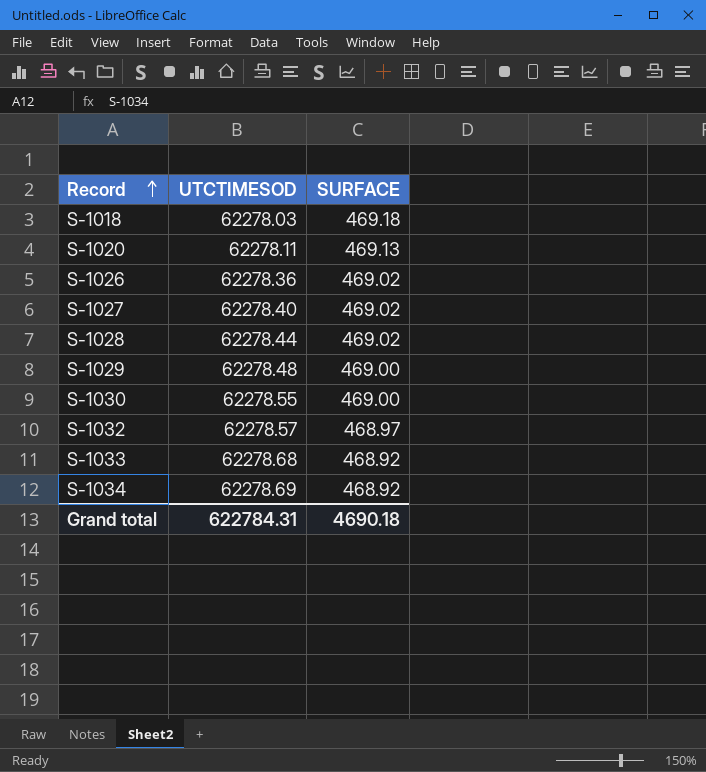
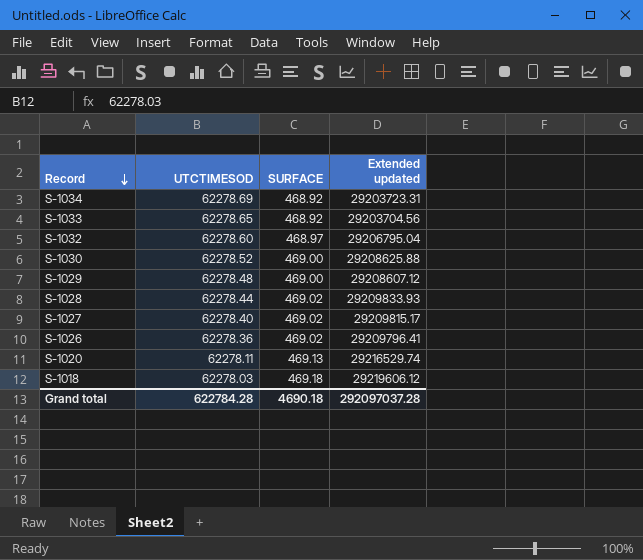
row order: Record ascending -> Record descending
column Extended updated | formula: none -> [UTCTIMESOD] * [SURFACE]
S-1033 | UTCTIMESOD: 62278.68 -> 62278.65
S-1032 | UTCTIMESOD: 62278.57 -> 62278.60
S-1030 | UTCTIMESOD: 62278.55 -> 62278.52
Grand total | UTCTIMESOD: 622784.31 -> 622784.28

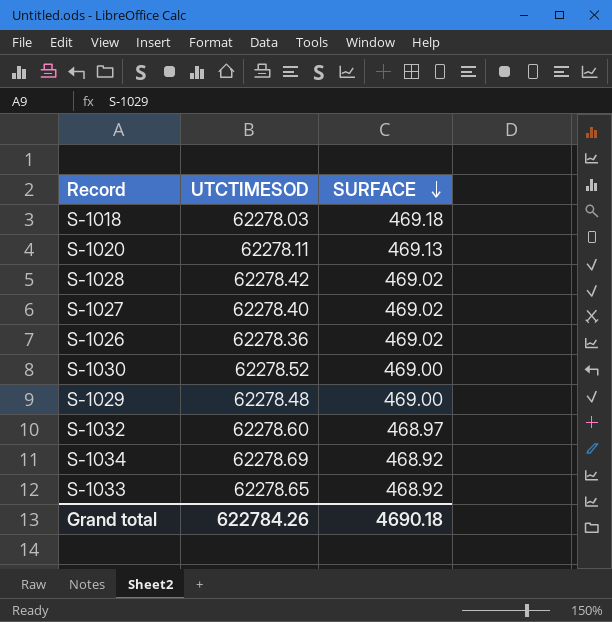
row order: Record descending -> SURFACE descending
column Extended updated | formula: [UTCTIMESOD] * [SURFACE] -> none
S-1028 | UTCTIMESOD: 62278.44 -> 62278.42
Grand total | UTCTIMESOD: 622784.28 -> 622784.26

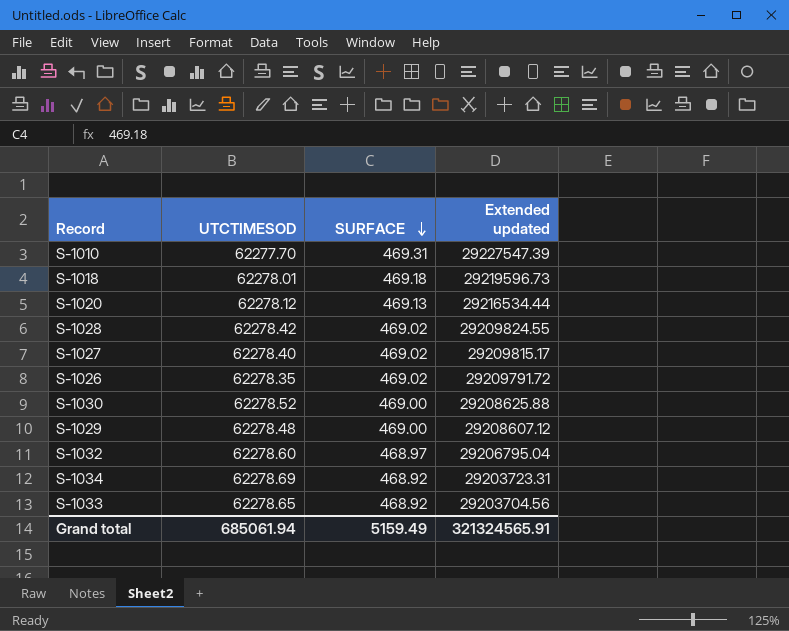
column Extended updated | formula: none -> [UTCTIMESOD] * [SURFACE]
row S-1010: none -> 62277.70 | 469.31 | 29227547.39
S-1018 | UTCTIMESOD: 62278.03 -> 62278.01
S-1020 | UTCTIMESOD: 62278.11 -> 62278.12
S-1026 | UTCTIMESOD: 62278.36 -> 62278.35
Grand total | UTCTIMESOD: 622784.26 -> 685061.94
Grand total | SURFACE: 4690.18 -> 5159.49

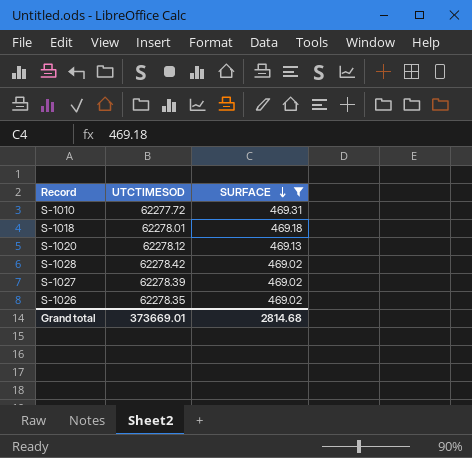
filter: none -> SURFACE >= 469.02
column Extended updated | formula: [UTCTIMESOD] * [SURFACE] -> none
S-1010 | UTCTIMESOD: 62277.70 -> 62277.72
S-1027 | UTCTIMESOD: 62278.40 -> 62278.39
Grand total | UTCTIMESOD: 685061.94 -> 373669.01
Grand total | SURFACE: 5159.49 -> 2814.68

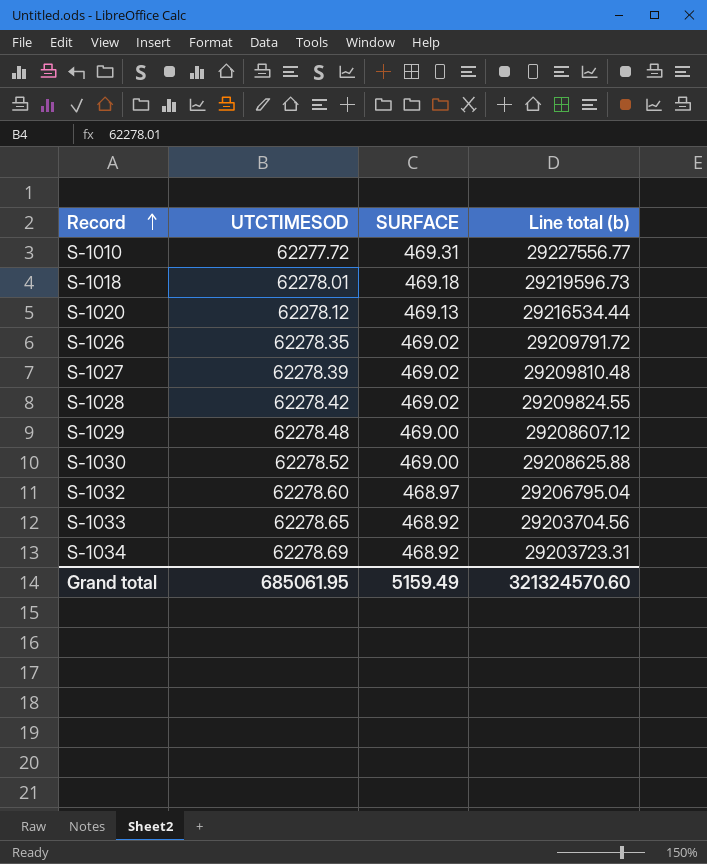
filter: SURFACE >= 469.02 -> none
row order: SURFACE descending -> Record ascending
column Line total (b) | formula: none -> [UTCTIMESOD] * [SURFACE]
Grand total | UTCTIMESOD: 373669.01 -> 685061.95
Grand total | SURFACE: 2814.68 -> 5159.49

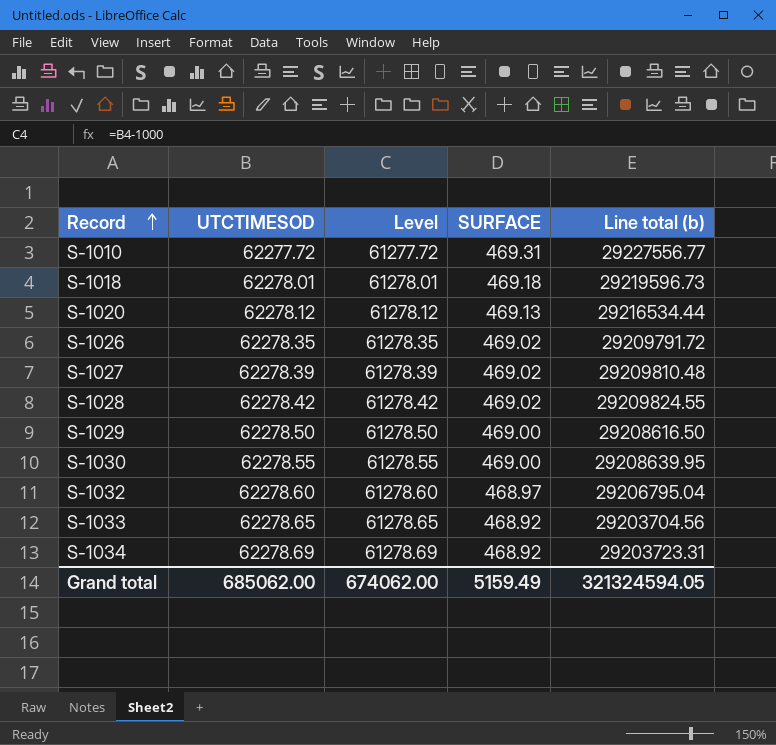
column Level | formula: none -> [UTCTIMESOD] - 1000
S-1029 | UTCTIMESOD: 62278.48 -> 62278.50
S-1029 | Line total (b): 29208607.12 -> 29208616.50
S-1030 | UTCTIMESOD: 62278.52 -> 62278.55
S-1030 | Line total (b): 29208625.88 -> 29208639.95
Grand total | UTCTIMESOD: 685061.95 -> 685062.00
Grand total | Line total (b): 321324570.60 -> 321324594.05

